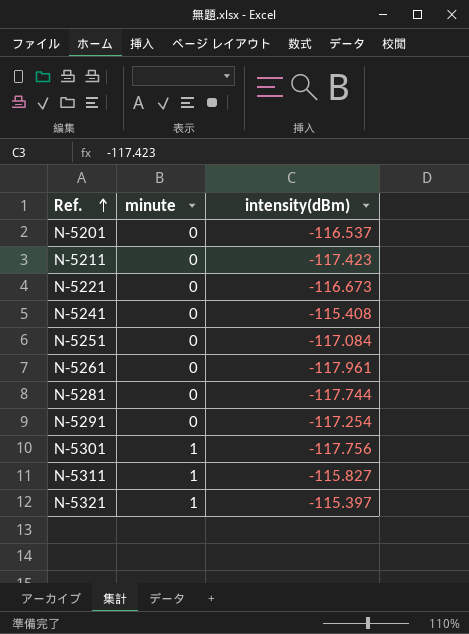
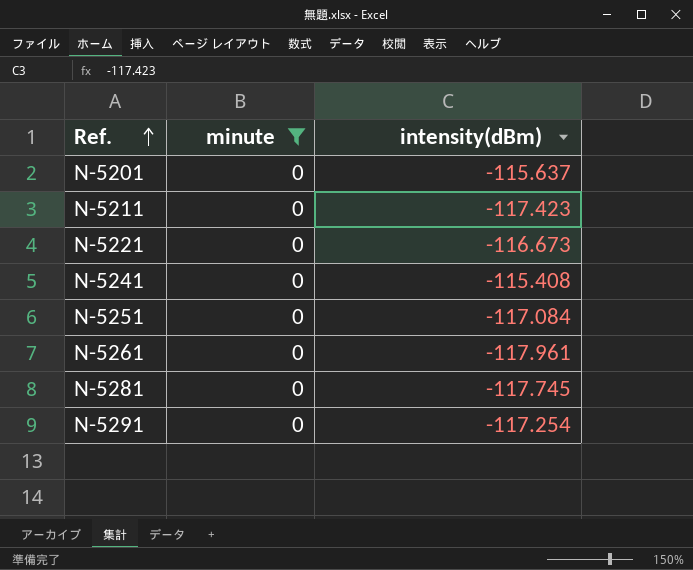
filter: none -> minute = 0
N-5201 | intensity(dBm): -116.537 -> -115.637
N-5281 | intensity(dBm): -117.744 -> -117.745

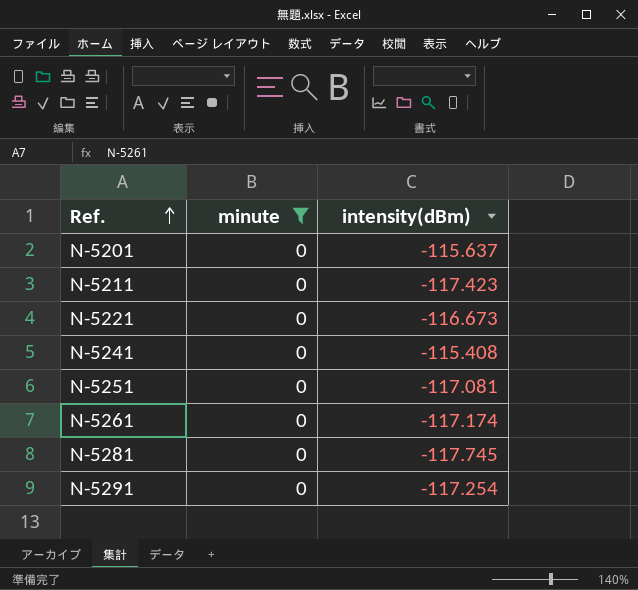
N-5251 | intensity(dBm): -117.084 -> -117.081
N-5261 | intensity(dBm): -117.961 -> -117.174

